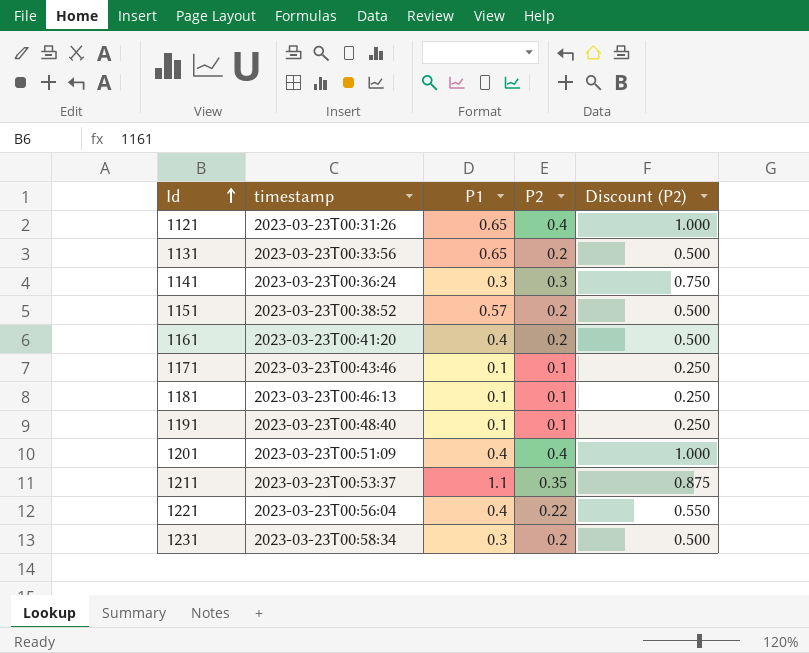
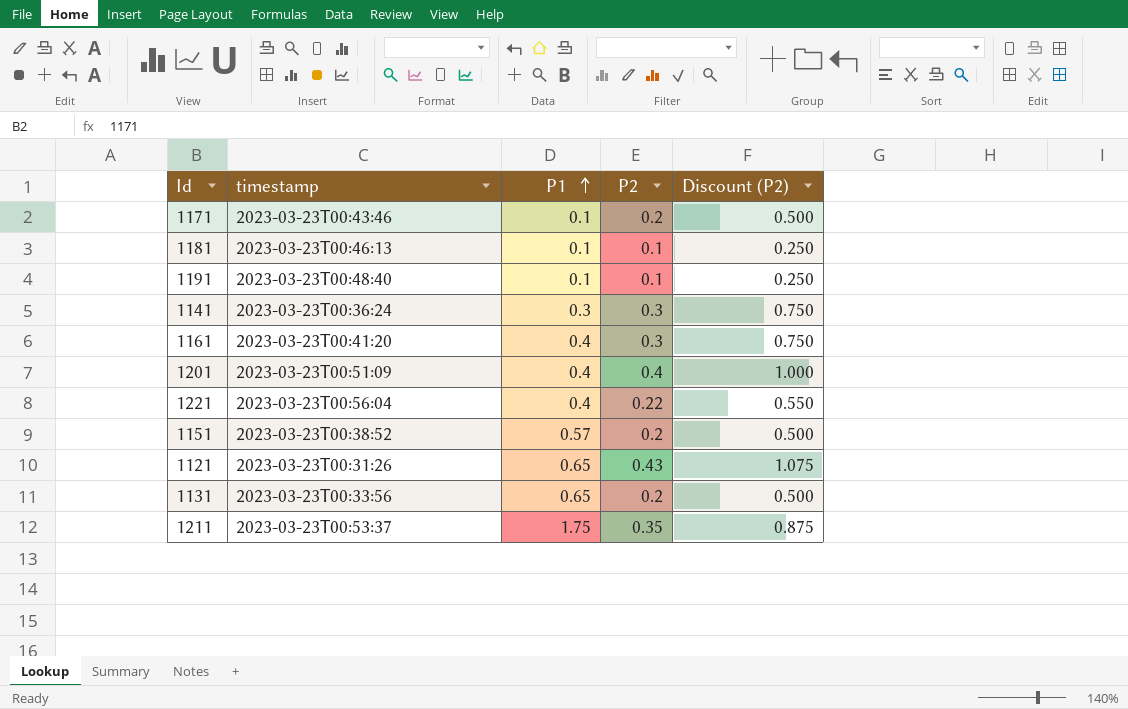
row order: Id ascending -> P1 ascending
row 1231: 2023-03-23T00:58:34 | 0.3 | 0.2 | 0.500 -> none
1171 | P2: 0.1 -> 0.2
1171 | Discount (P2): 0.250 -> 0.500
1161 | P2: 0.2 -> 0.3
1161 | Discount (P2): 0.500 -> 0.750
1121 | P2: 0.4 -> 0.43
1121 | Discount (P2): 1.000 -> 1.075
1211 | P1: 1.1 -> 1.75

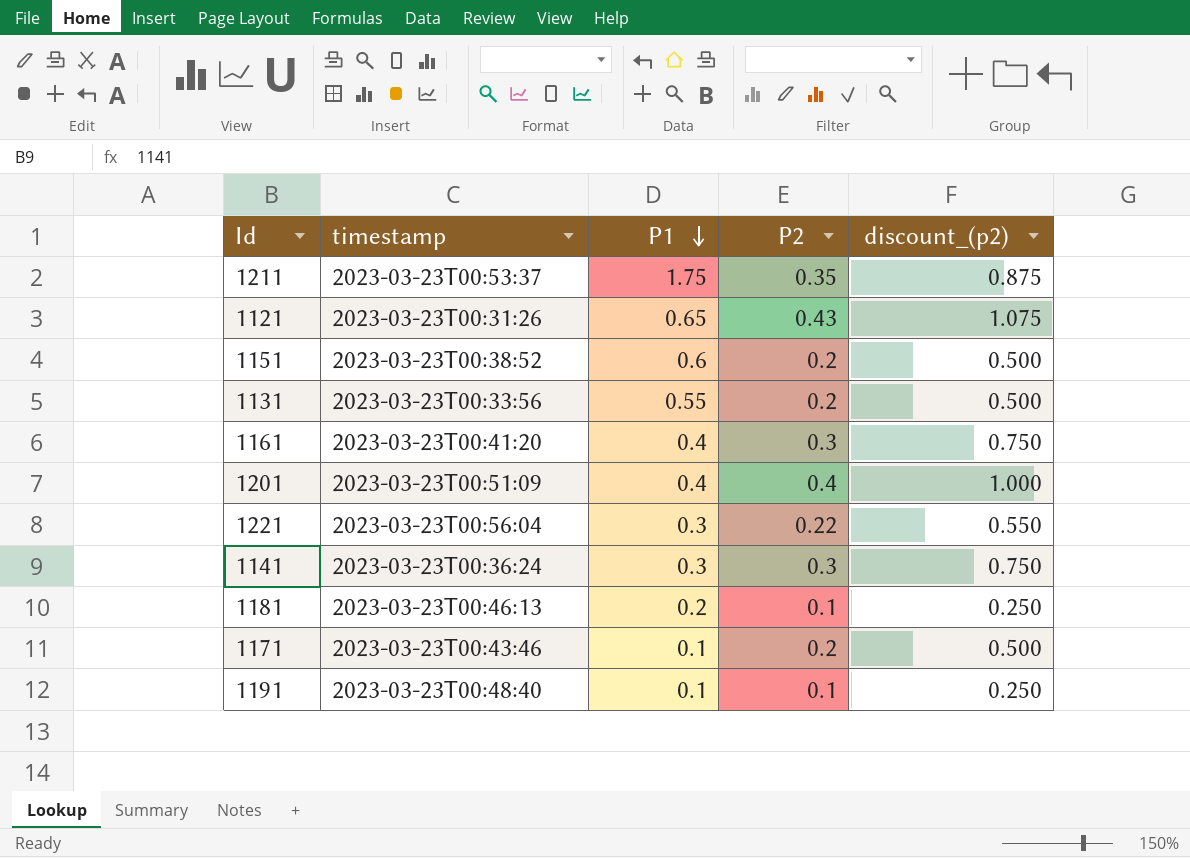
row order: P1 ascending -> P1 descending
column name: Discount (P2) -> discount_(p2)
1151 | P1: 0.57 -> 0.6
1131 | P1: 0.65 -> 0.55
1221 | P1: 0.4 -> 0.3
1181 | P1: 0.1 -> 0.2

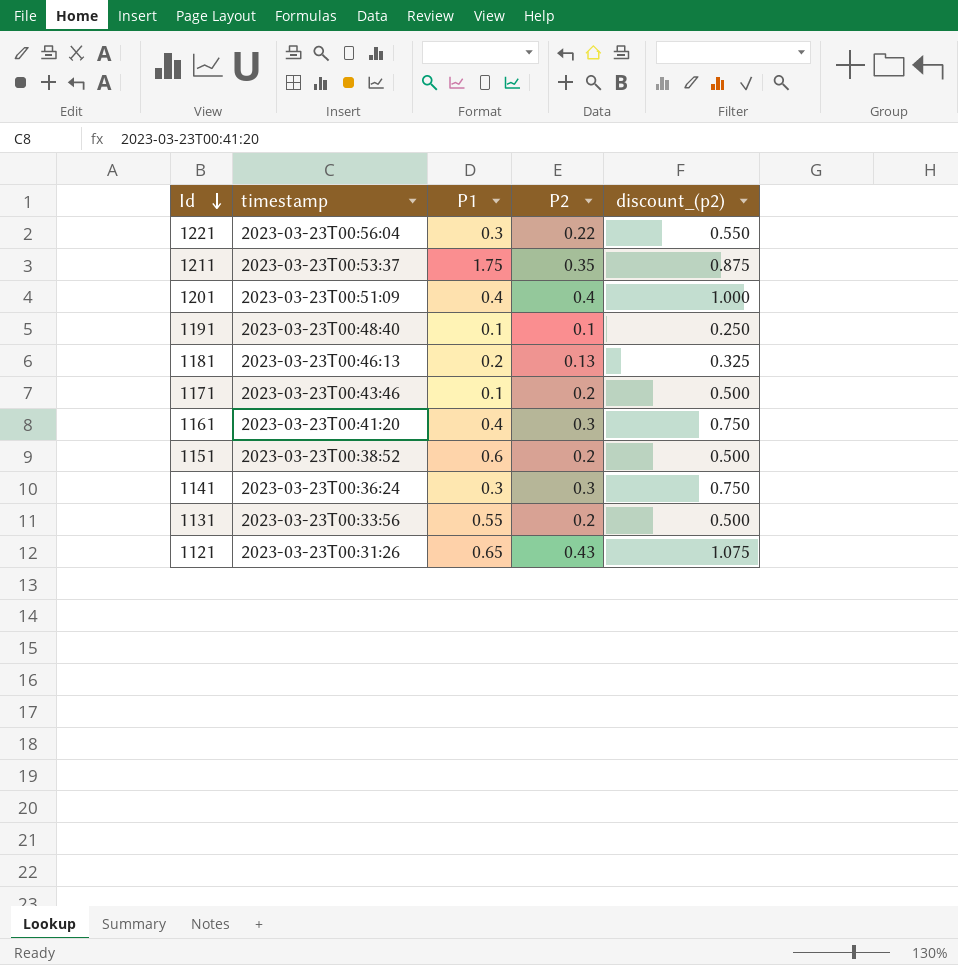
row order: P1 descending -> Id descending
1181 | P2: 0.1 -> 0.13
1181 | discount_(p2): 0.250 -> 0.325

